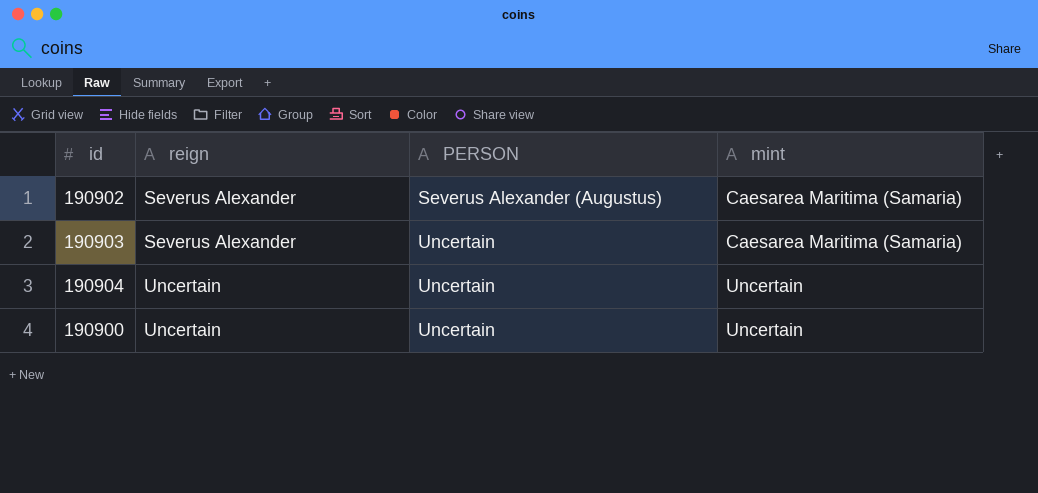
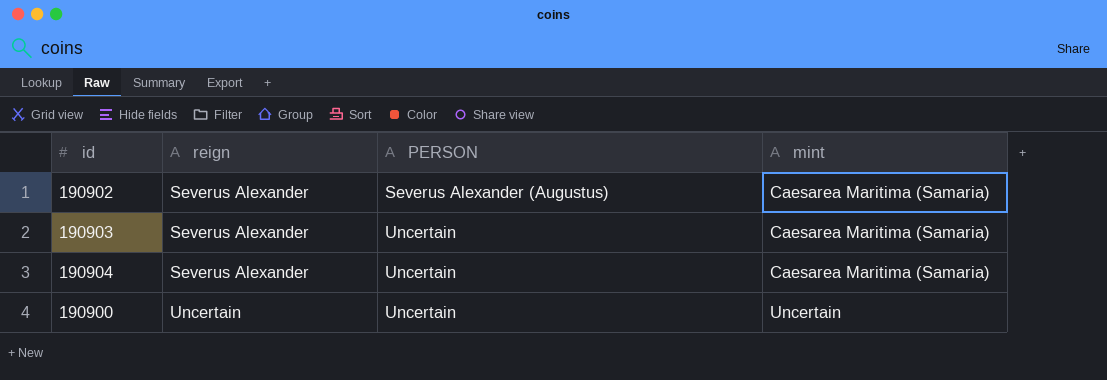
190904 | reign: Uncertain -> Severus Alexander
190904 | mint: Uncertain -> Caesarea Maritima (Samaria)

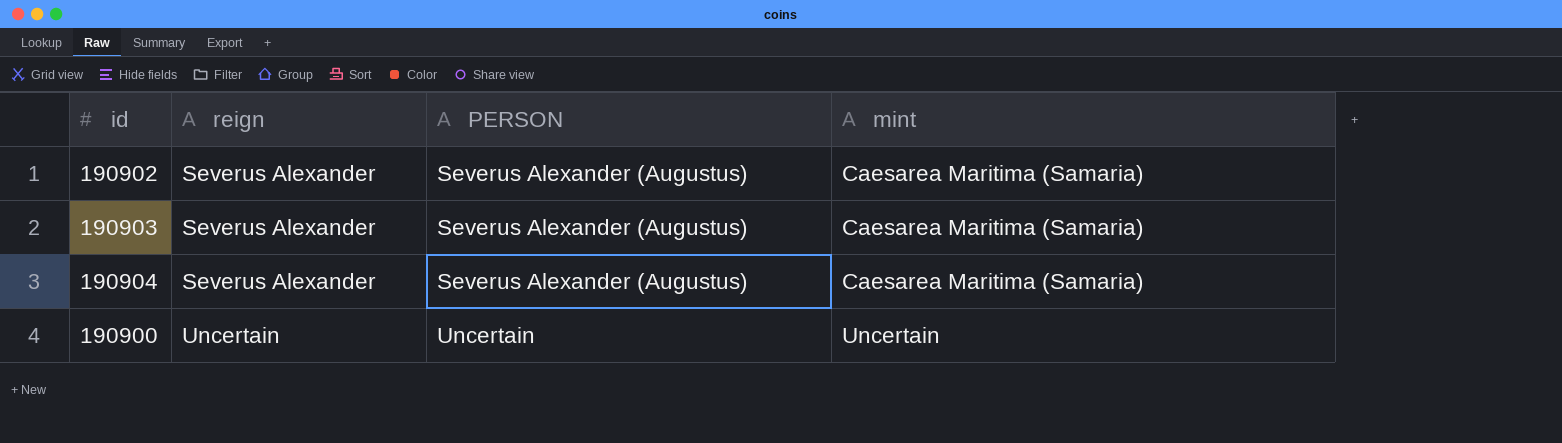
190903 | PERSON: Uncertain -> Severus Alexander (Augustus)
190904 | PERSON: Uncertain -> Severus Alexander (Augustus)

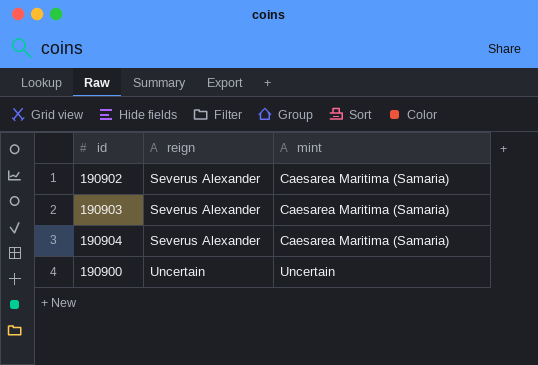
column PERSON | position: 3 -> none

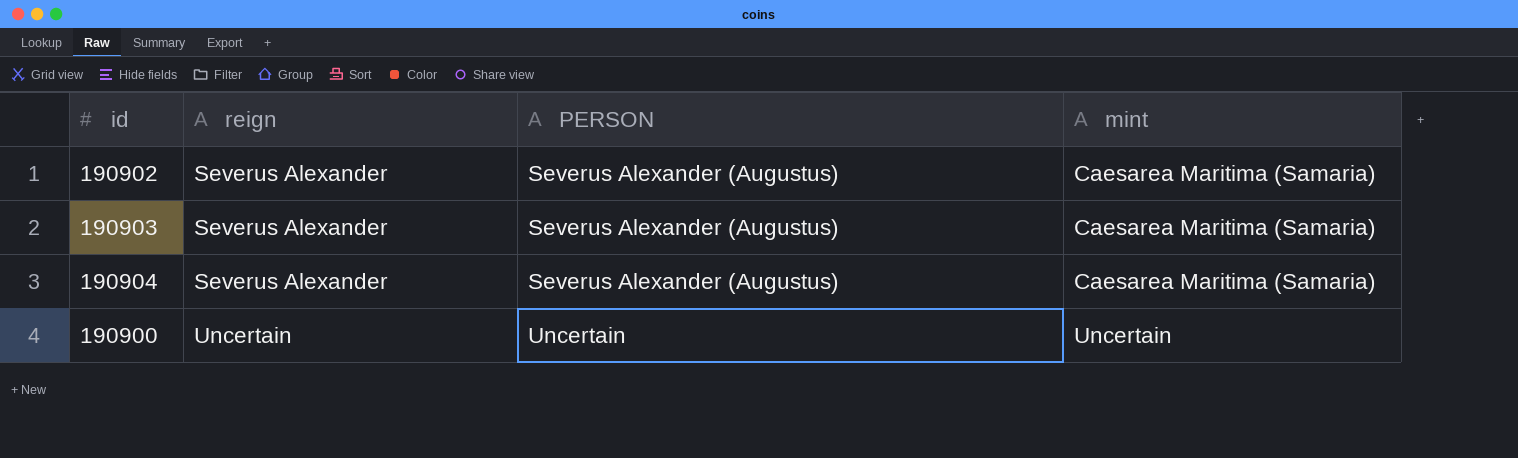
column PERSON | position: none -> 3

